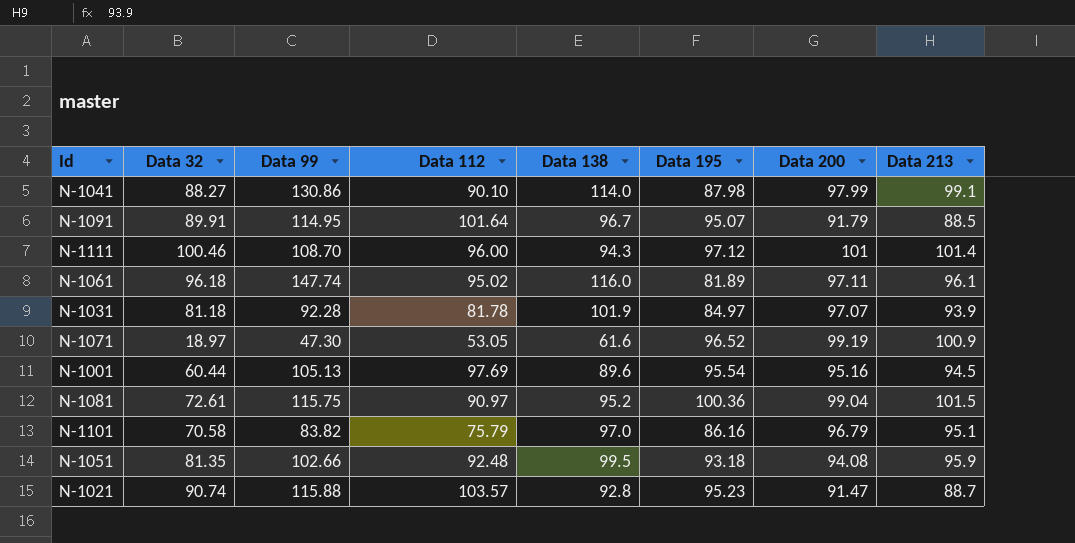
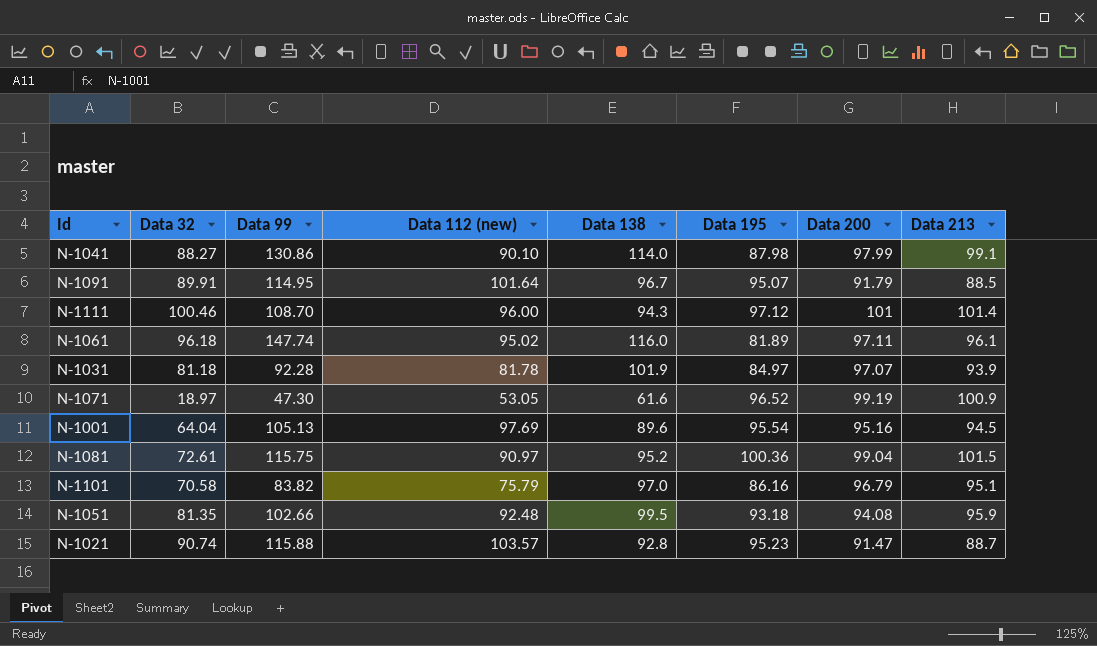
column name: Data 112 -> Data 112 (new)
N-1001 | Data 32: 60.44 -> 64.04

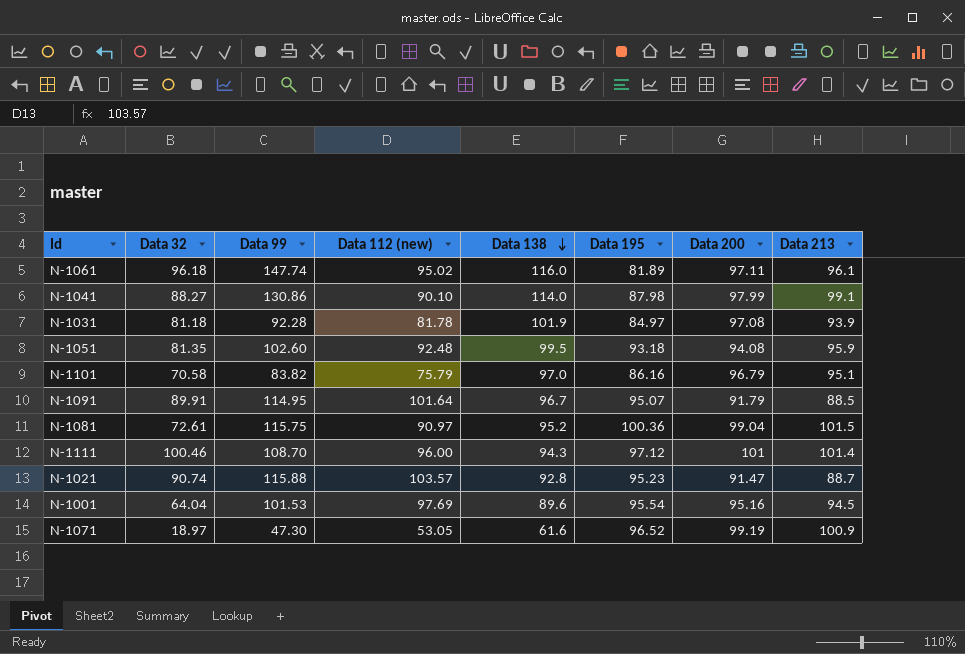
row order: none -> Data 138 descending
N-1031 | Data 200: 97.07 -> 97.08
N-1051 | Data 99: 102.66 -> 102.60
N-1001 | Data 99: 105.13 -> 101.53

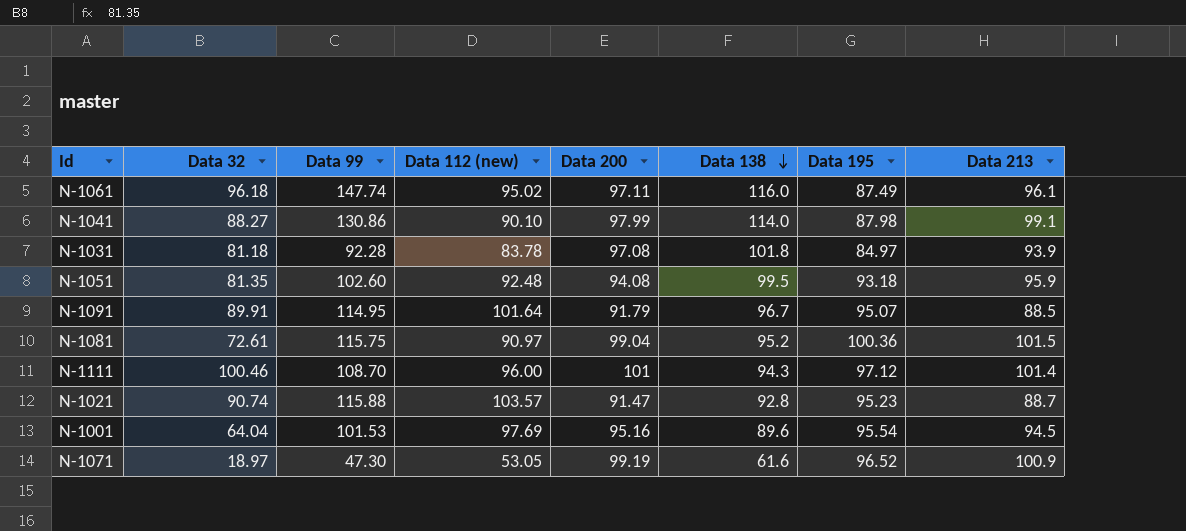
column Data 200 | position: 7 -> 5
row N-1101: 70.58 | 83.82 | 75.79 | 97.0 | 86.16 | 96.79 | 95.1 -> none
N-1061 | Data 195: 81.89 -> 87.49
N-1031 | Data 112 (new): 81.78 -> 83.78
N-1031 | Data 138: 101.9 -> 101.8

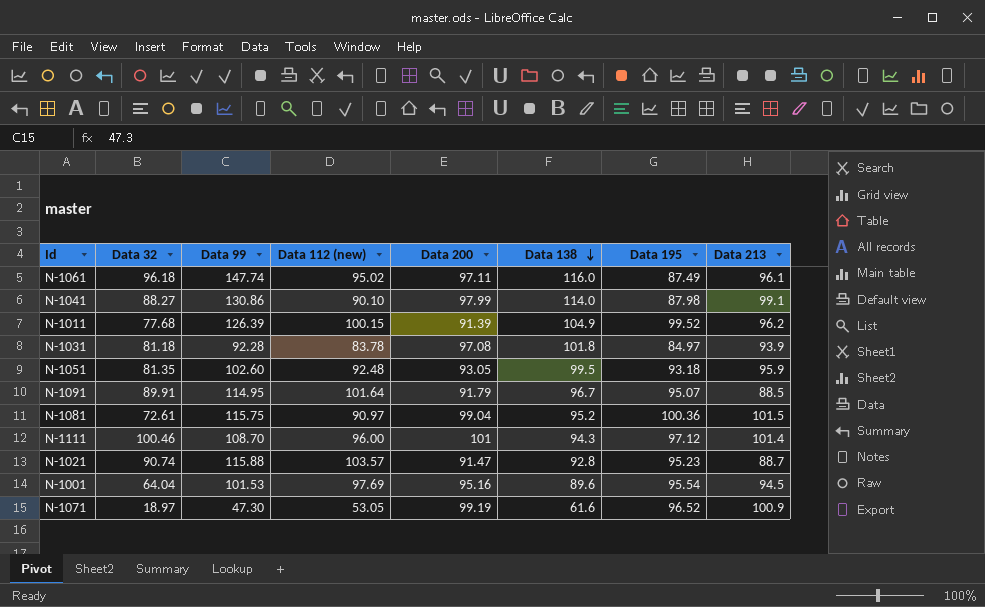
row N-1011: none -> 77.68 | 126.39 | 100.15 | 91.39 | 104.9 | 99.52 | 96.2
N-1051 | Data 200: 94.08 -> 93.05

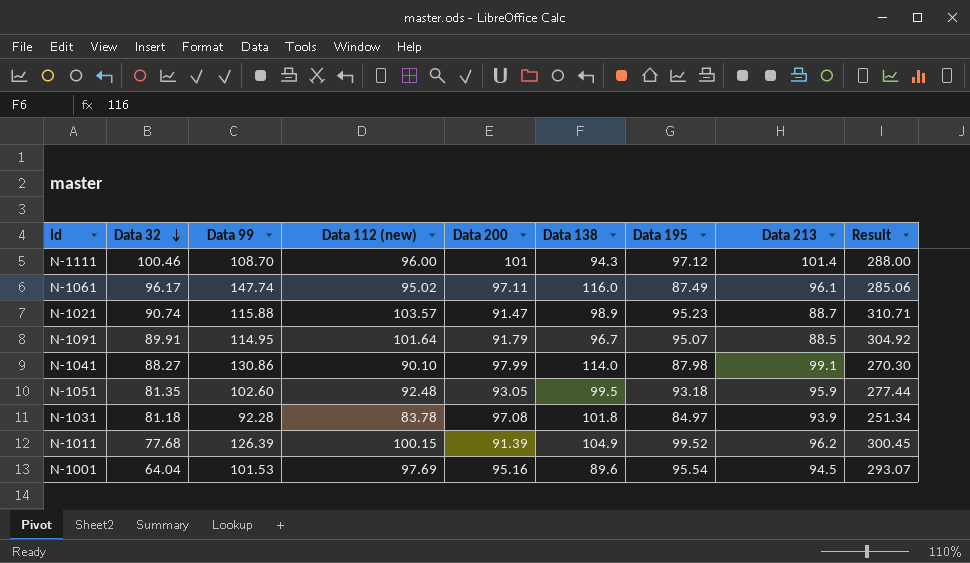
row order: Data 138 descending -> Data 32 descending
column Result | formula: none -> [Data 112 (new)] * 3
row N-1081: 72.61 | 115.75 | 90.97 | 99.04 | 95.2 | 100.36 | 101.5 -> none
row N-1071: 18.97 | 47.30 | 53.05 | 99.19 | 61.6 | 96.52 | 100.9 -> none
N-1061 | Data 32: 96.18 -> 96.17
N-1021 | Data 138: 92.8 -> 98.9

